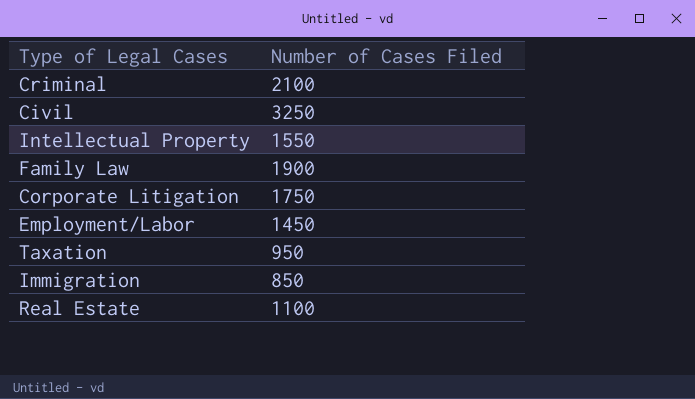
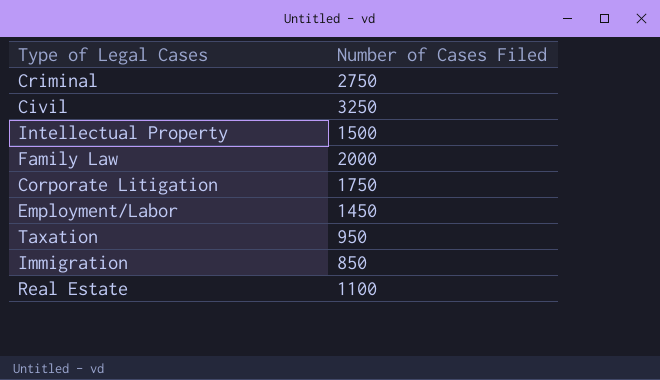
Criminal | Number of Cases Filed: 2100 -> 2750
Intellectual Property | Number of Cases Filed: 1550 -> 1500
Family Law | Number of Cases Filed: 1900 -> 2000

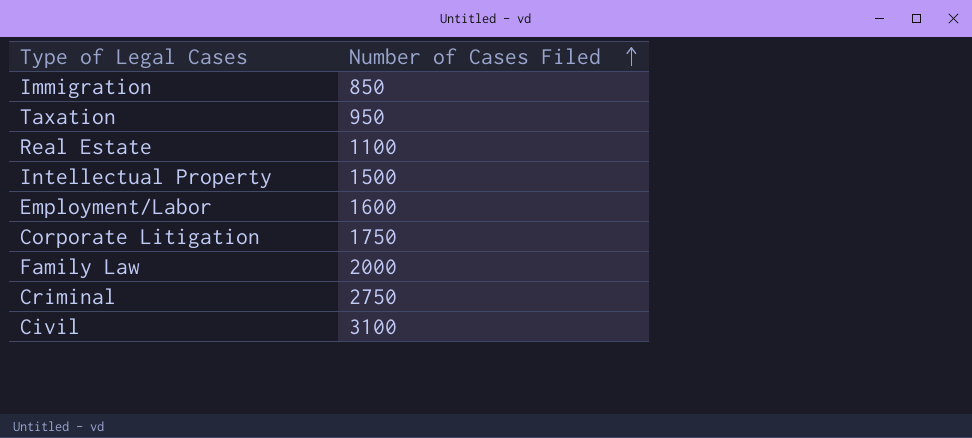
row order: none -> Number of Cases Filed ascending
Employment/Labor | Number of Cases Filed: 1450 -> 1600
Civil | Number of Cases Filed: 3250 -> 3100

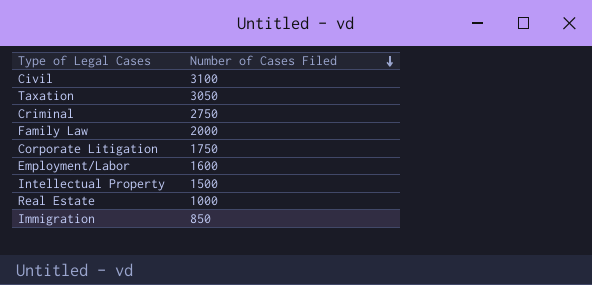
row order: Number of Cases Filed ascending -> Number of Cases Filed descending
Taxation | Number of Cases Filed: 950 -> 3050
Real Estate | Number of Cases Filed: 1100 -> 1000

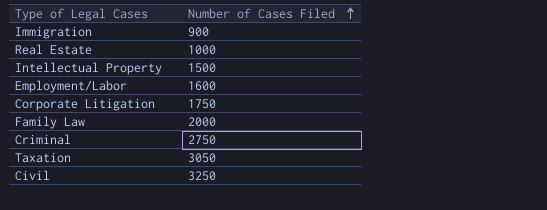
row order: Number of Cases Filed descending -> Number of Cases Filed ascending
Immigration | Number of Cases Filed: 850 -> 900
Civil | Number of Cases Filed: 3100 -> 3250

